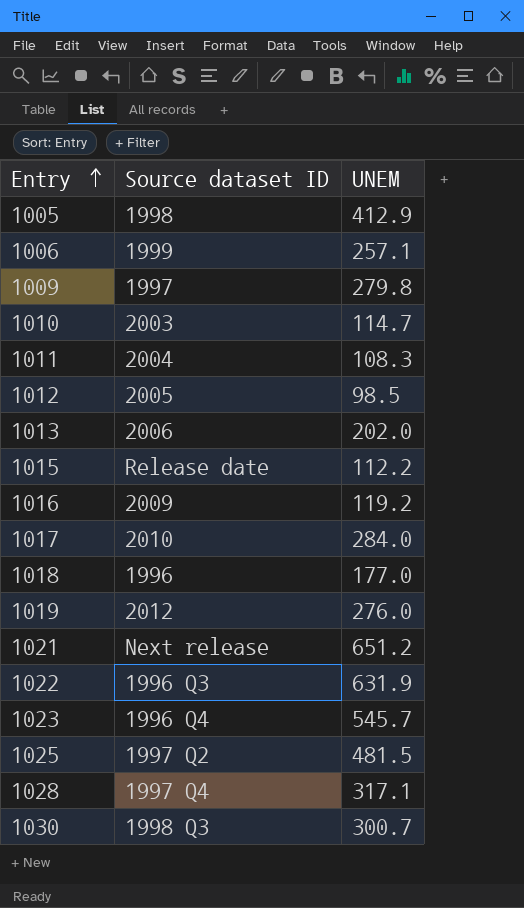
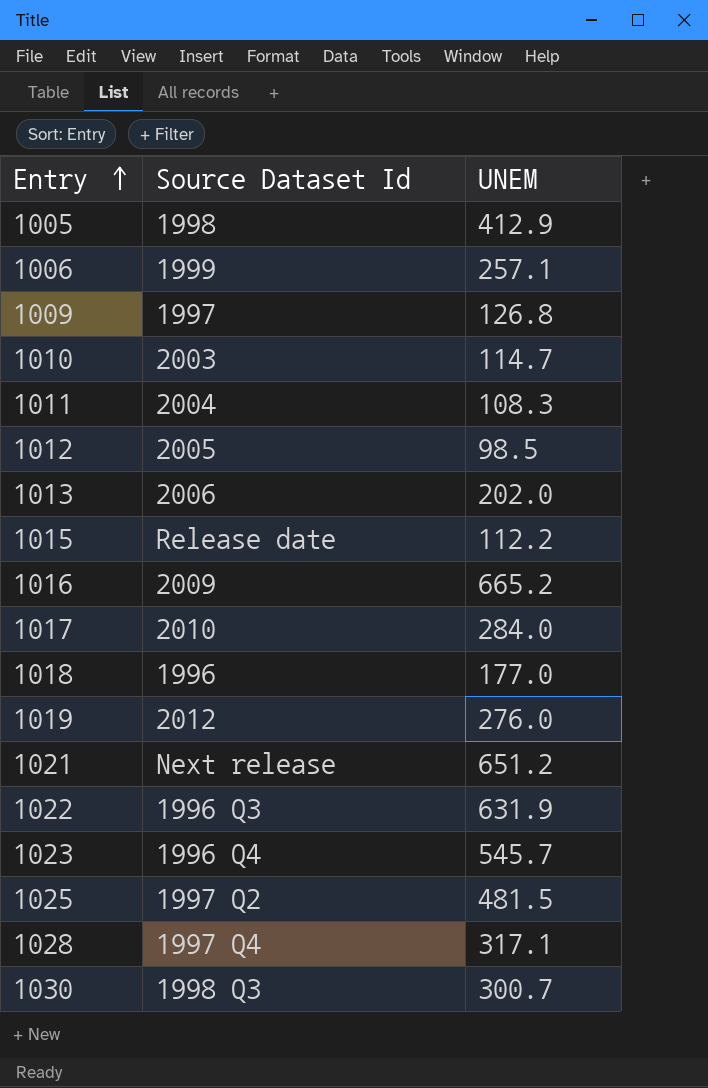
column name: Source dataset ID -> Source Dataset Id
1009 | UNEM: 279.8 -> 126.8
1016 | UNEM: 119.2 -> 665.2

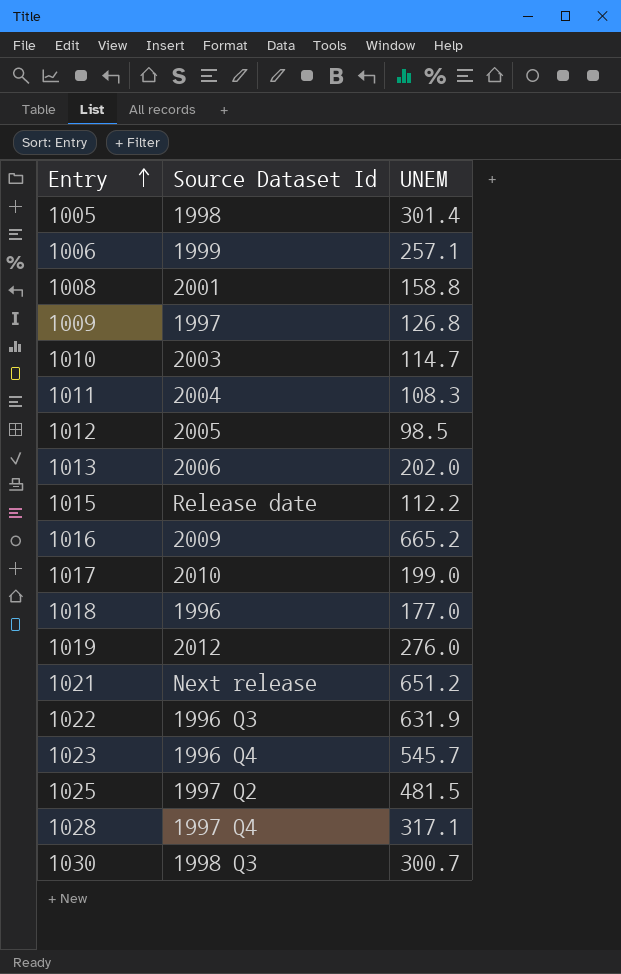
1005 | UNEM: 412.9 -> 301.4
row 1008: none -> 2001 | 158.8
1017 | UNEM: 284.0 -> 199.0

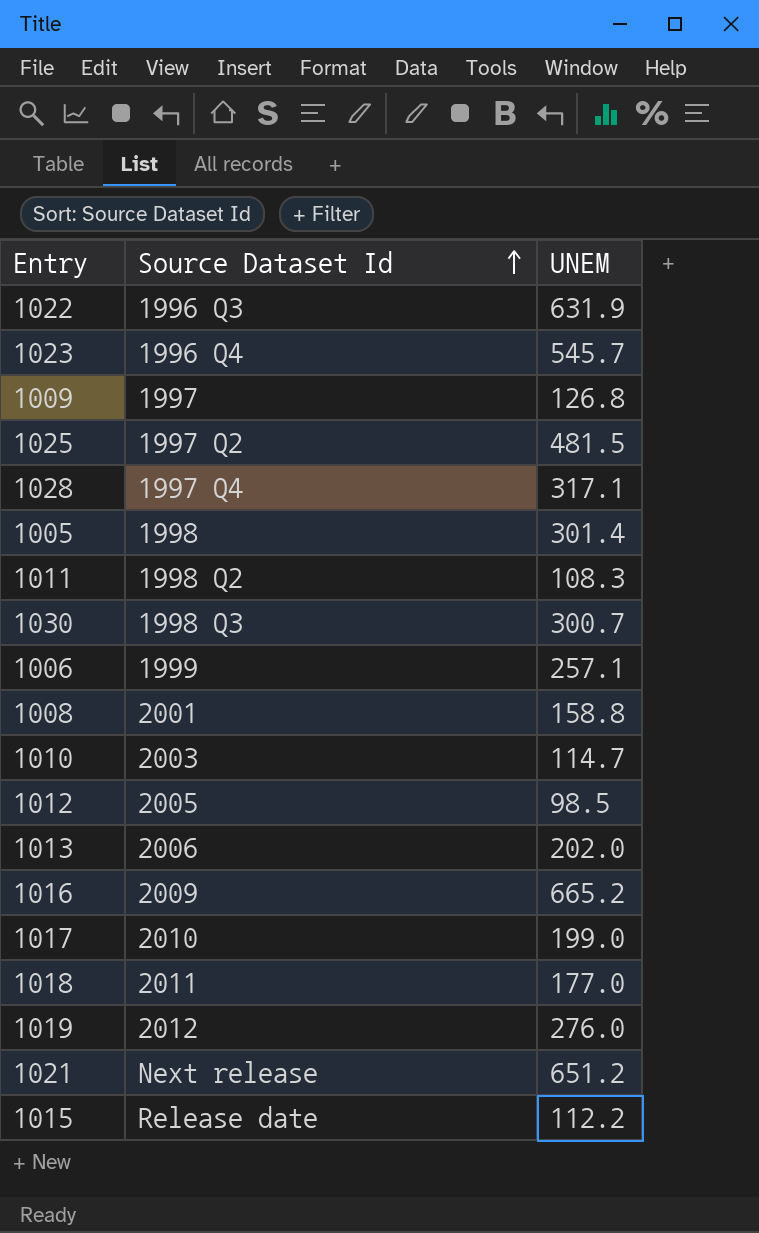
row order: Entry ascending -> Source Dataset Id ascending
1011 | Source Dataset Id: 2004 -> 1998 Q2
1018 | Source Dataset Id: 1996 -> 2011

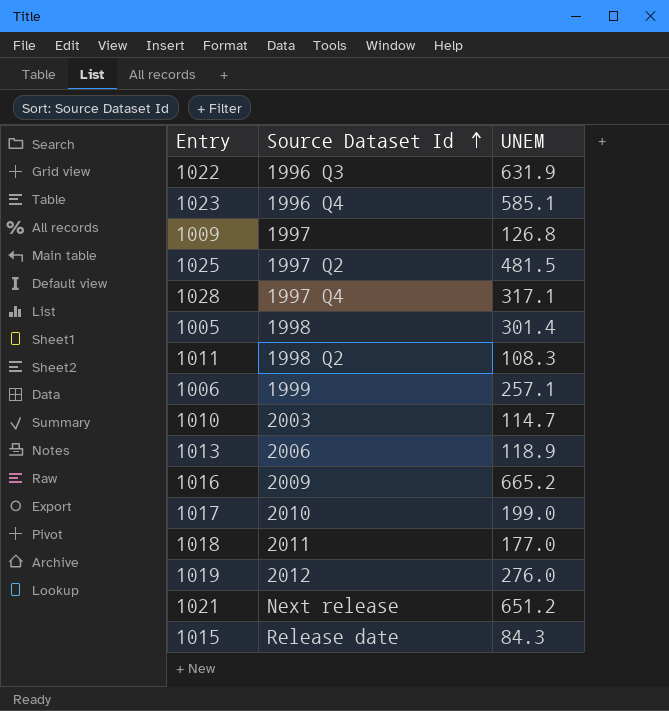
row 1030: 1998 Q3 | 300.7 -> none
row 1008: 2001 | 158.8 -> none
row 1012: 2005 | 98.5 -> none
1023 | UNEM: 545.7 -> 585.1
1013 | UNEM: 202.0 -> 118.9
1015 | UNEM: 112.2 -> 84.3

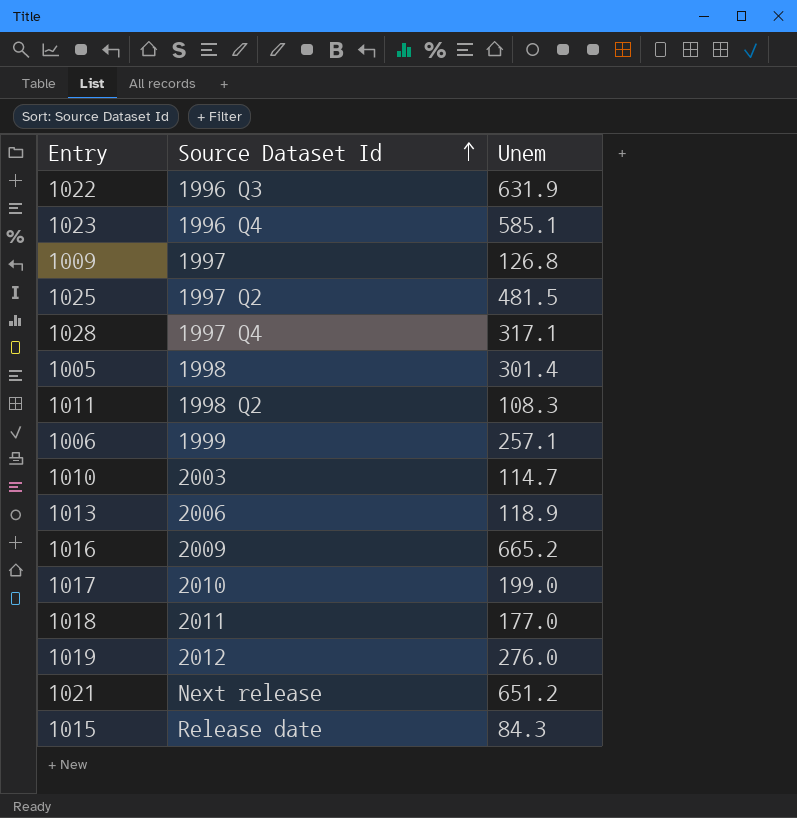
column name: UNEM -> Unem

